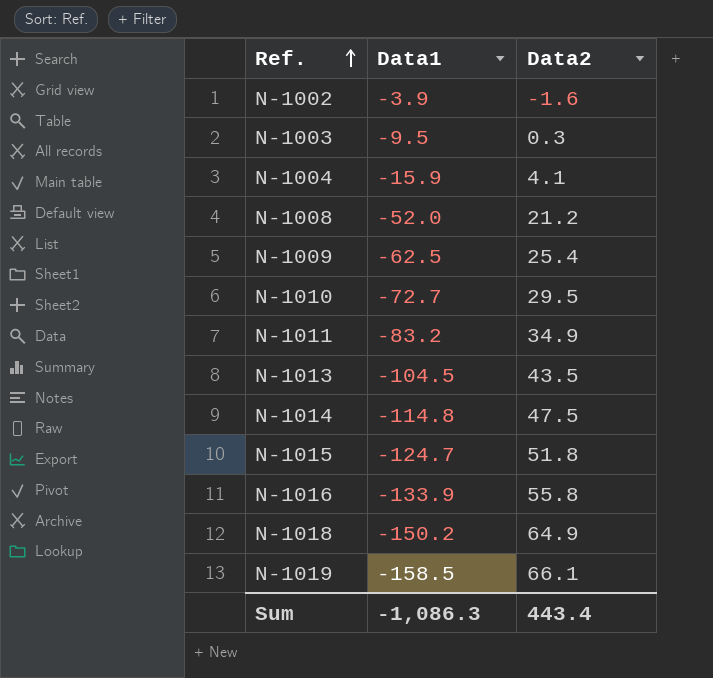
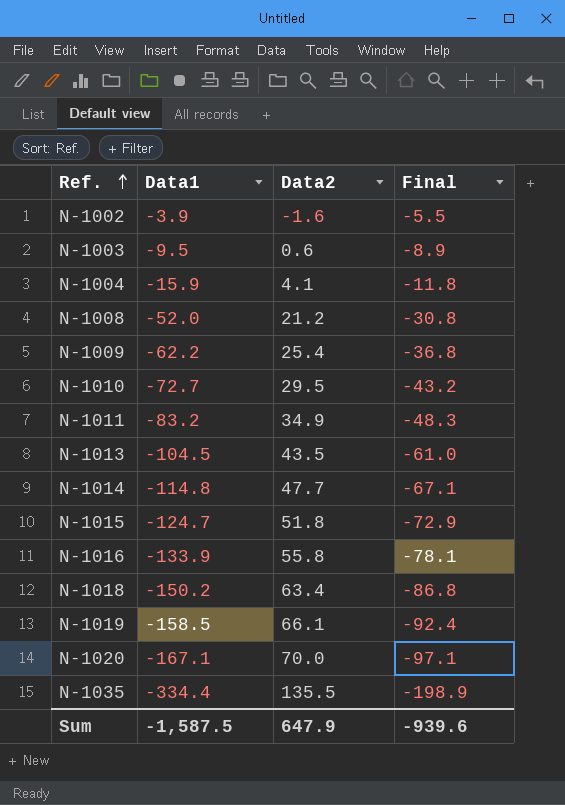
column Final | formula: none -> [Data1] + [Data2]
N-1003 | Data2: 0.3 -> 0.6
N-1009 | Data1: -62.5 -> -62.2
N-1014 | Data2: 47.5 -> 47.7
N-1018 | Data2: 64.9 -> 63.4
row N-1020: none -> -167.1 | 70.0 | -97.1
row N-1035: none -> -334.4 | 135.5 | -198.9
Sum | Data1: -1,086.3 -> -1,587.5
Sum | Data2: 443.4 -> 647.9

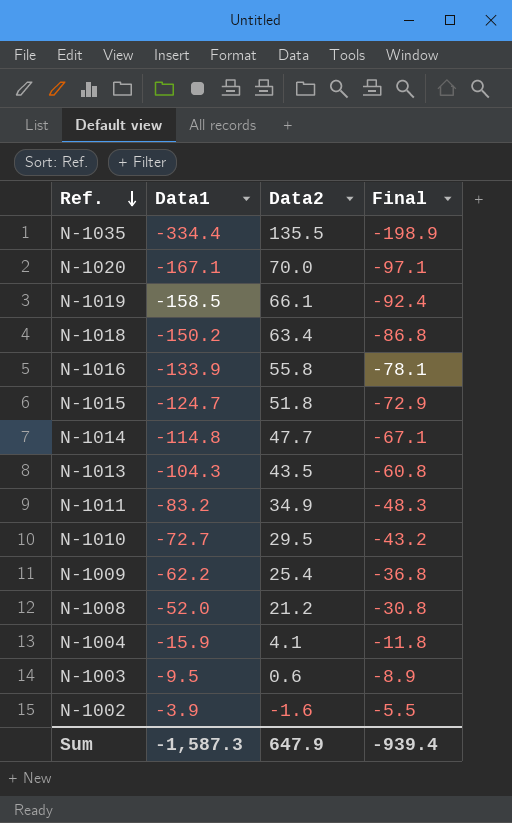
row order: Ref. ascending -> Ref. descending
N-1013 | Data1: -104.5 -> -104.3
N-1013 | Final: -61.0 -> -60.8
Sum | Data1: -1,587.5 -> -1,587.3
Sum | Final: -939.6 -> -939.4

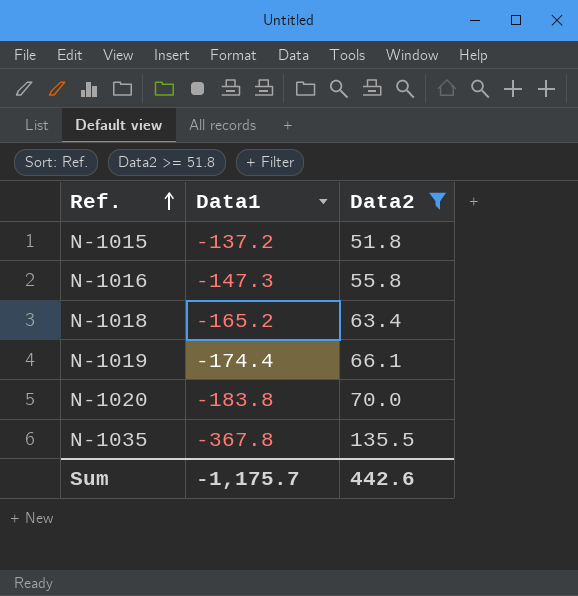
filter: none -> Data2 >= 51.8
row order: Ref. descending -> Ref. ascending
column Final | formula: [Data1] + [Data2] -> none
N-1015 | Data1: -124.7 -> -137.2
N-1016 | Data1: -133.9 -> -147.3
N-1018 | Data1: -150.2 -> -165.2
N-1019 | Data1: -158.5 -> -174.4
N-1020 | Data1: -167.1 -> -183.8
N-1035 | Data1: -334.4 -> -367.8
Sum | Data1: -1,587.3 -> -1,175.7
Sum | Data2: 647.9 -> 442.6

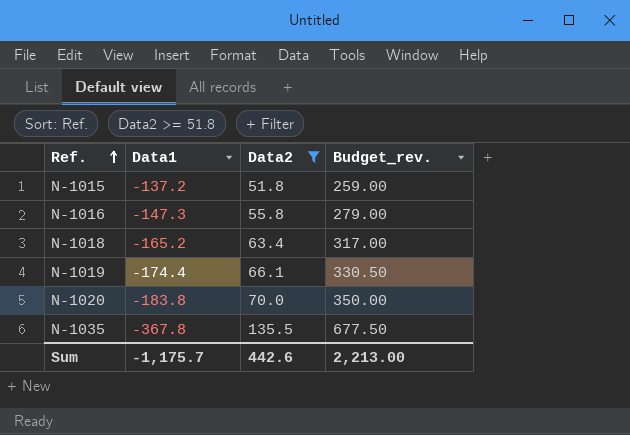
column Budget_rev. | formula: none -> [Data2] * 5

